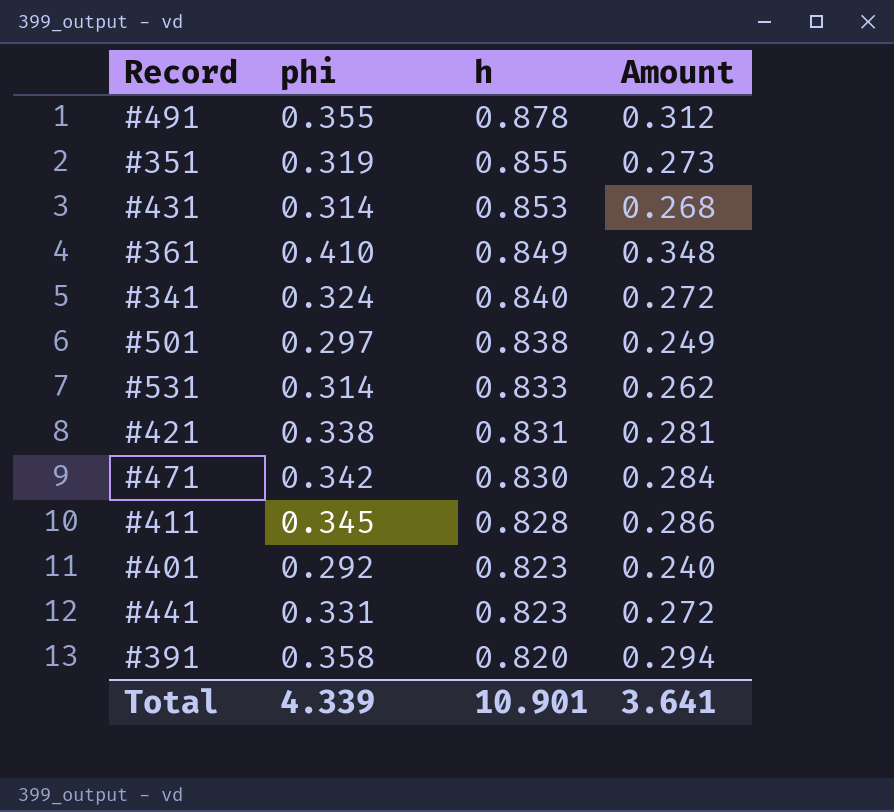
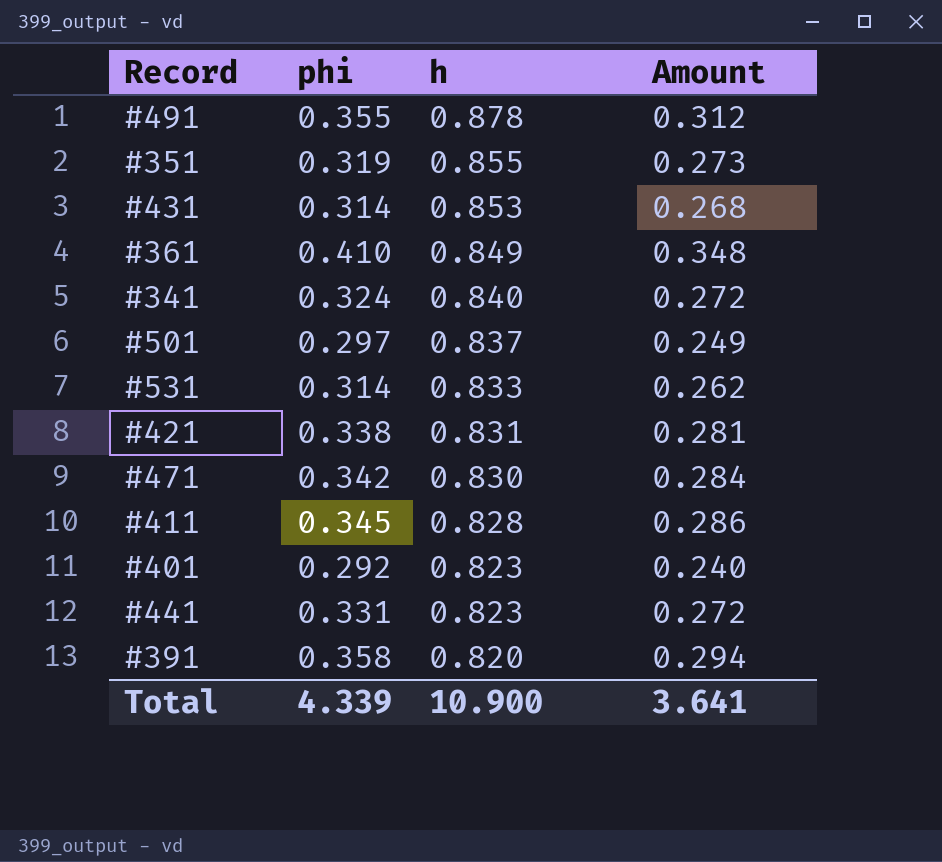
#501 | h: 0.838 -> 0.837
Total | h: 10.901 -> 10.900

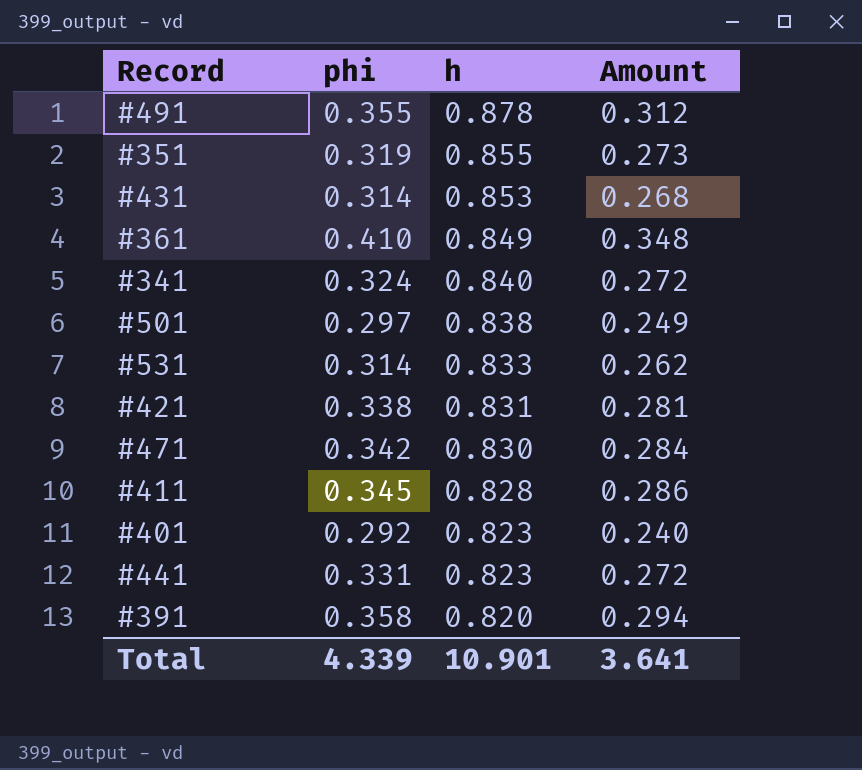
#501 | h: 0.837 -> 0.838
Total | h: 10.900 -> 10.901

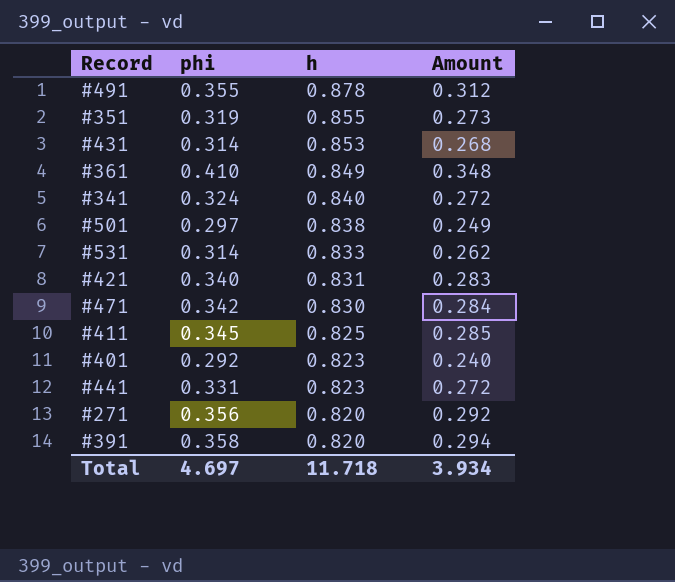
#421 | phi: 0.338 -> 0.340
#421 | Amount: 0.281 -> 0.283
#411 | h: 0.828 -> 0.825
#411 | Amount: 0.286 -> 0.285
row #271: none -> 0.356 | 0.820 | 0.292
Total | phi: 4.339 -> 4.697
Total | h: 10.901 -> 11.718
Total | Amount: 3.641 -> 3.934

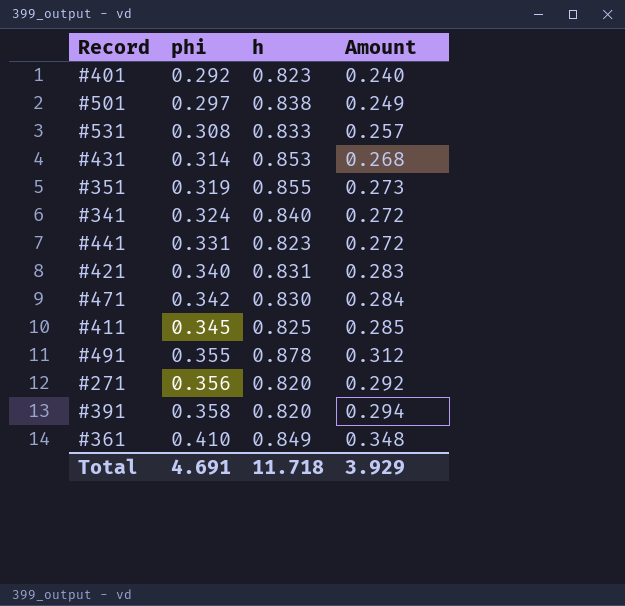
row order: h descending -> phi ascending
#531 | phi: 0.314 -> 0.308
#531 | Amount: 0.262 -> 0.257
Total | phi: 4.697 -> 4.691
Total | Amount: 3.934 -> 3.929

